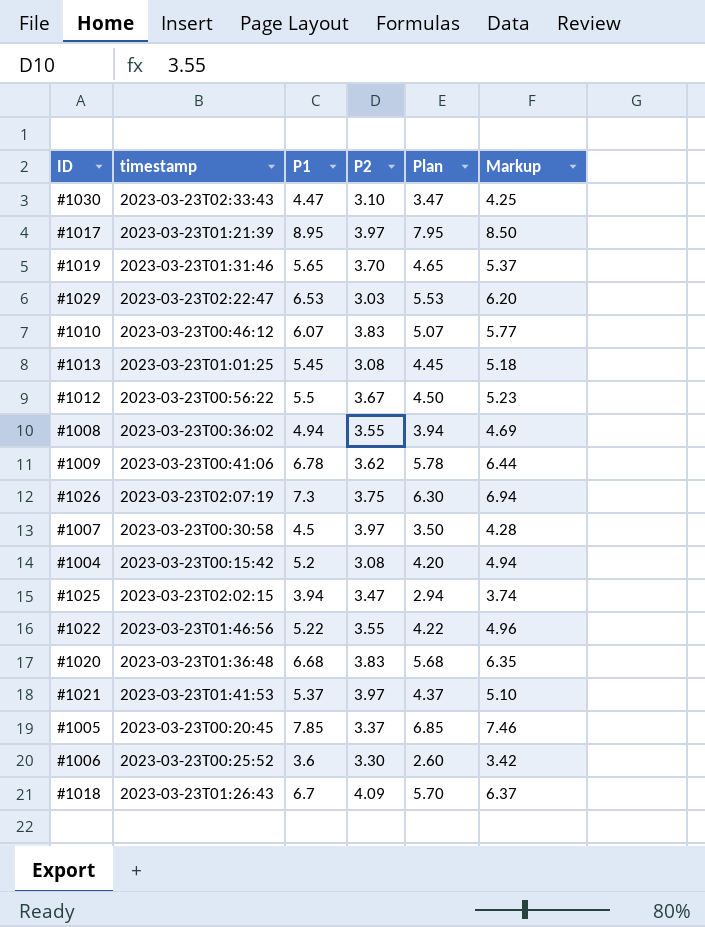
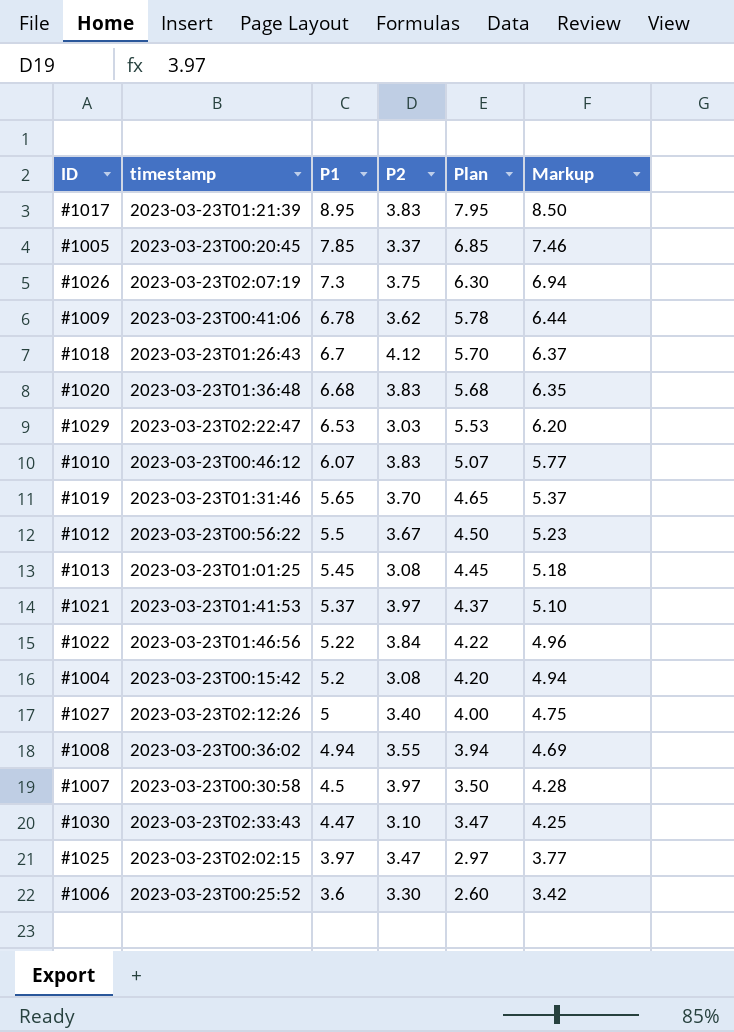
row order: none -> P1 descending
#1017 | P2: 3.97 -> 3.83
#1018 | P2: 4.09 -> 4.12
#1022 | P2: 3.55 -> 3.84
row #1027: none -> 2023-03-23T02:12:26 | 5 | 3.40 | 4.00 | 4.75
#1025 | P1: 3.94 -> 3.97
#1025 | Plan: 2.94 -> 2.97
#1025 | Markup: 3.74 -> 3.77

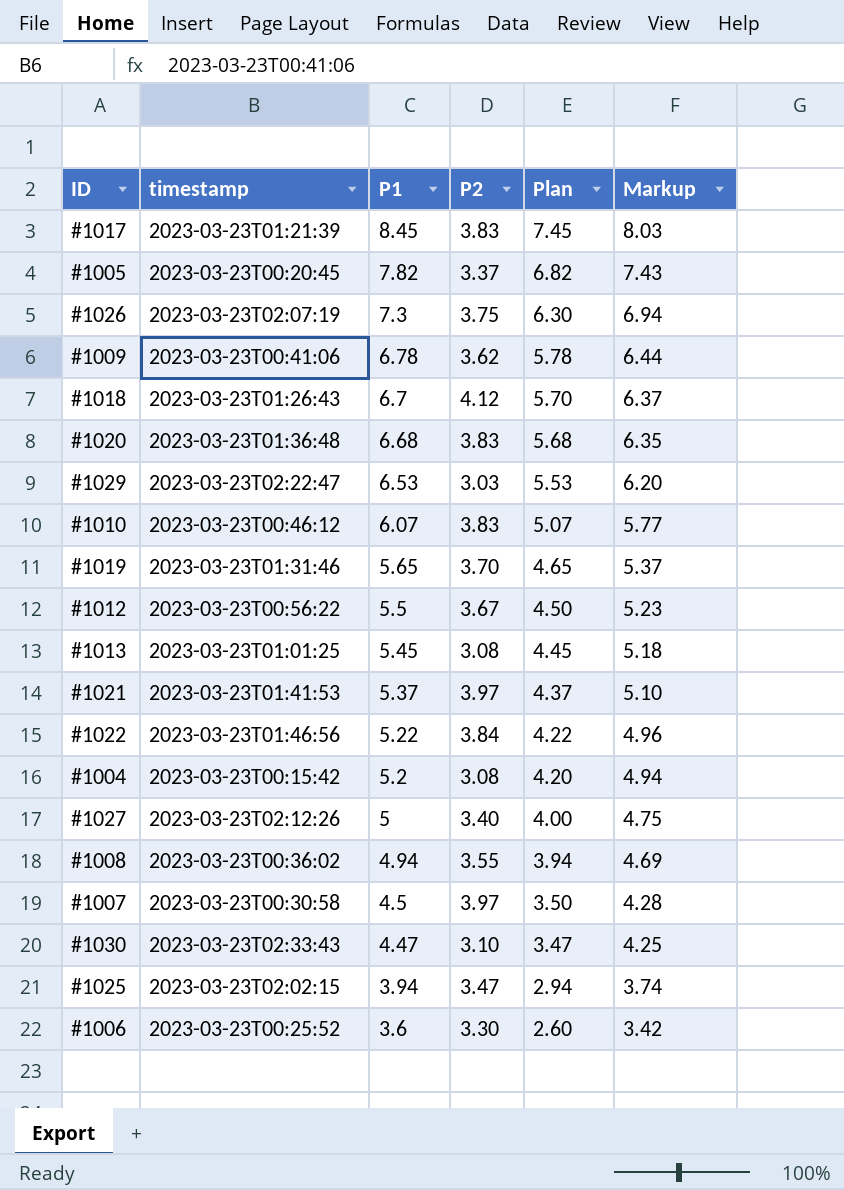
#1017 | P1: 8.95 -> 8.45
#1017 | Plan: 7.95 -> 7.45
#1017 | Markup: 8.50 -> 8.03
#1005 | P1: 7.85 -> 7.82
#1005 | Plan: 6.85 -> 6.82
#1005 | Markup: 7.46 -> 7.43
#1025 | P1: 3.97 -> 3.94
#1025 | Plan: 2.97 -> 2.94
#1025 | Markup: 3.77 -> 3.74

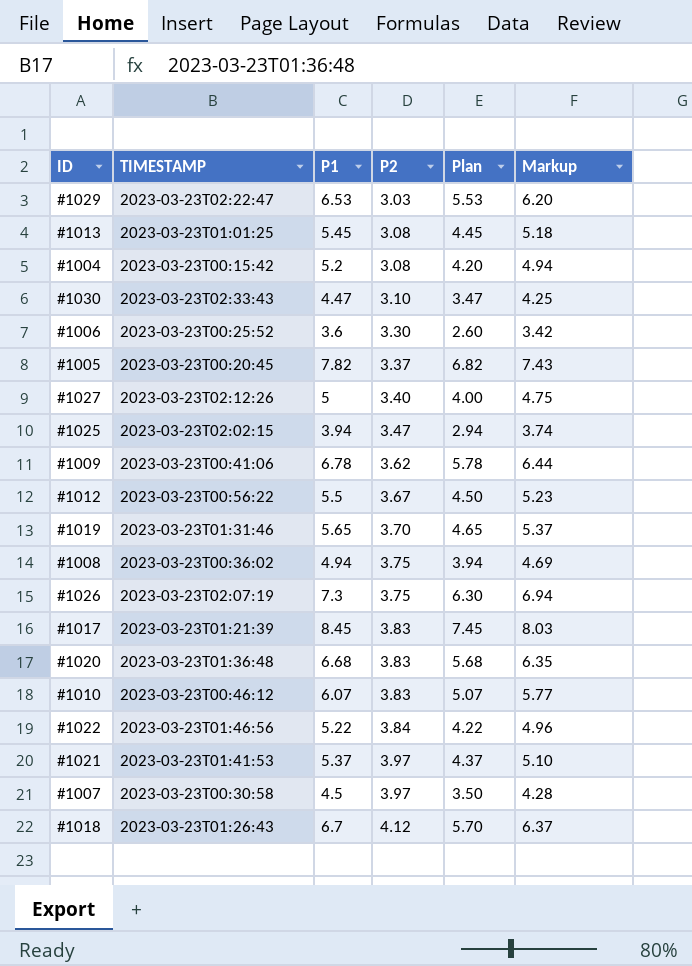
row order: P1 descending -> P2 ascending
column name: timestamp -> TIMESTAMP
#1008 | P2: 3.55 -> 3.75

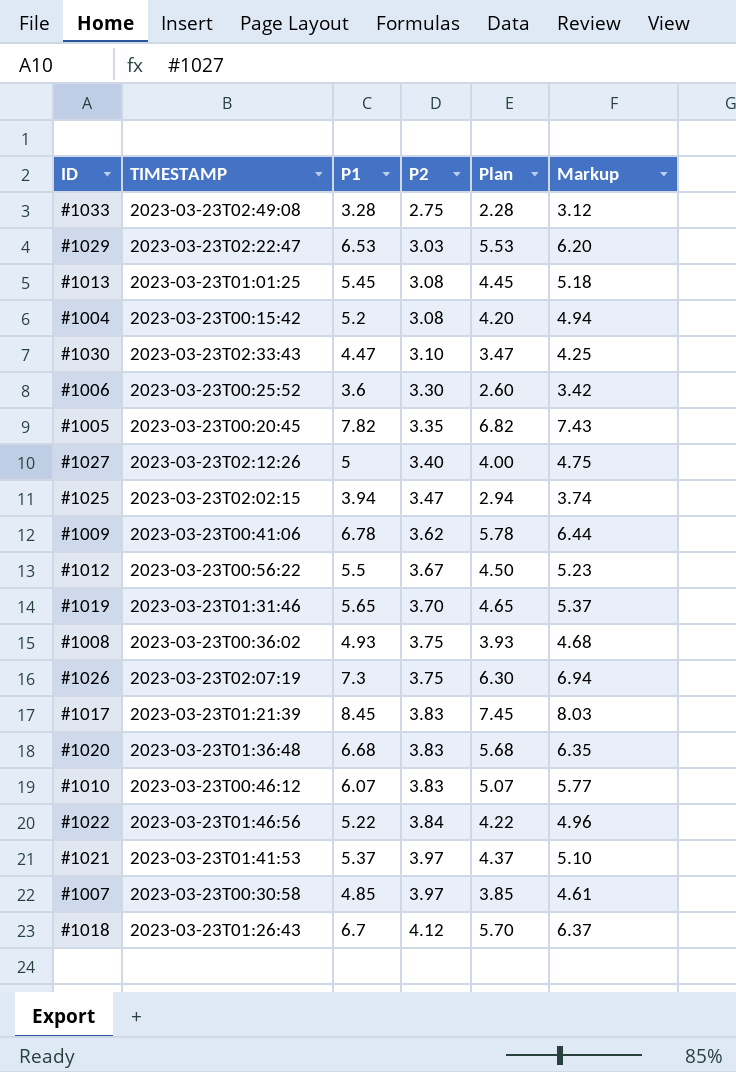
row #1033: none -> 2023-03-23T02:49:08 | 3.28 | 2.75 | 2.28 | 3.12
#1005 | P2: 3.37 -> 3.35
#1008 | P1: 4.94 -> 4.93
#1008 | Plan: 3.94 -> 3.93
#1008 | Markup: 4.69 -> 4.68
#1007 | P1: 4.5 -> 4.85
#1007 | Plan: 3.50 -> 3.85
#1007 | Markup: 4.28 -> 4.61

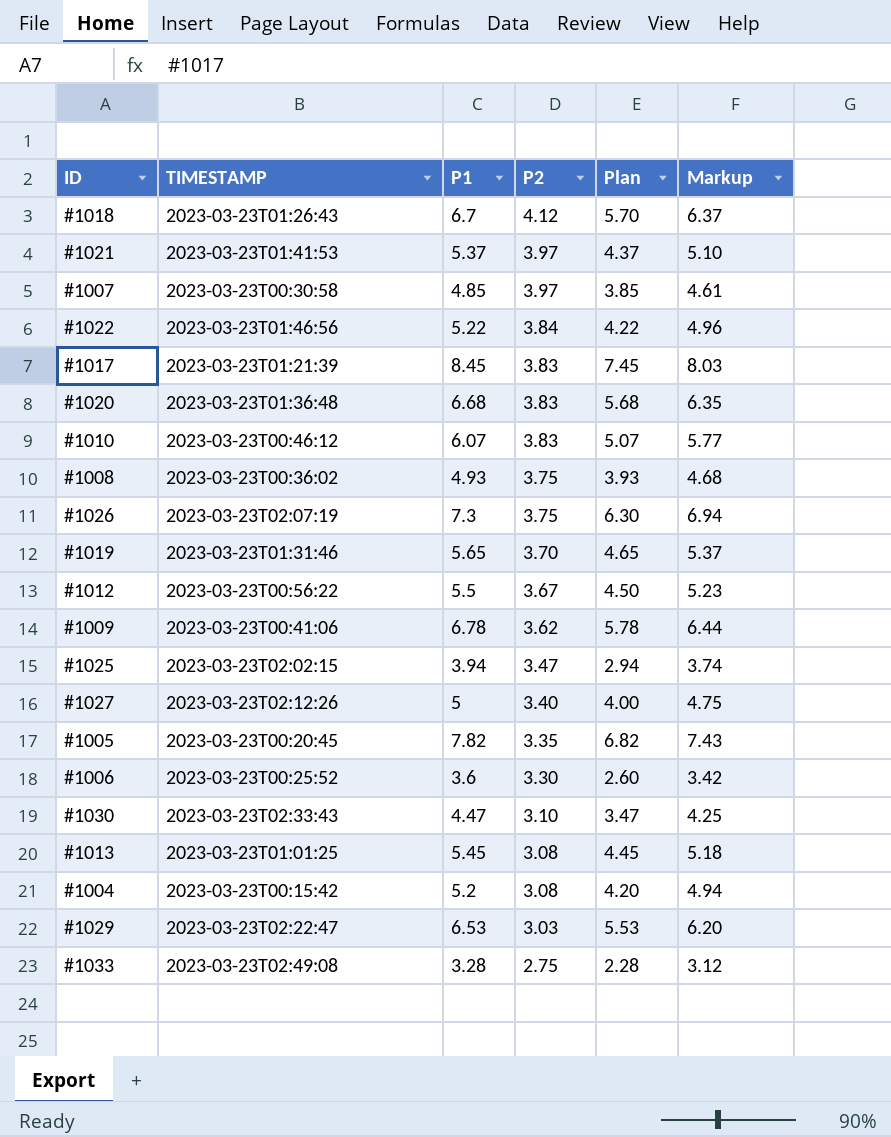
row order: P2 ascending -> P2 descending

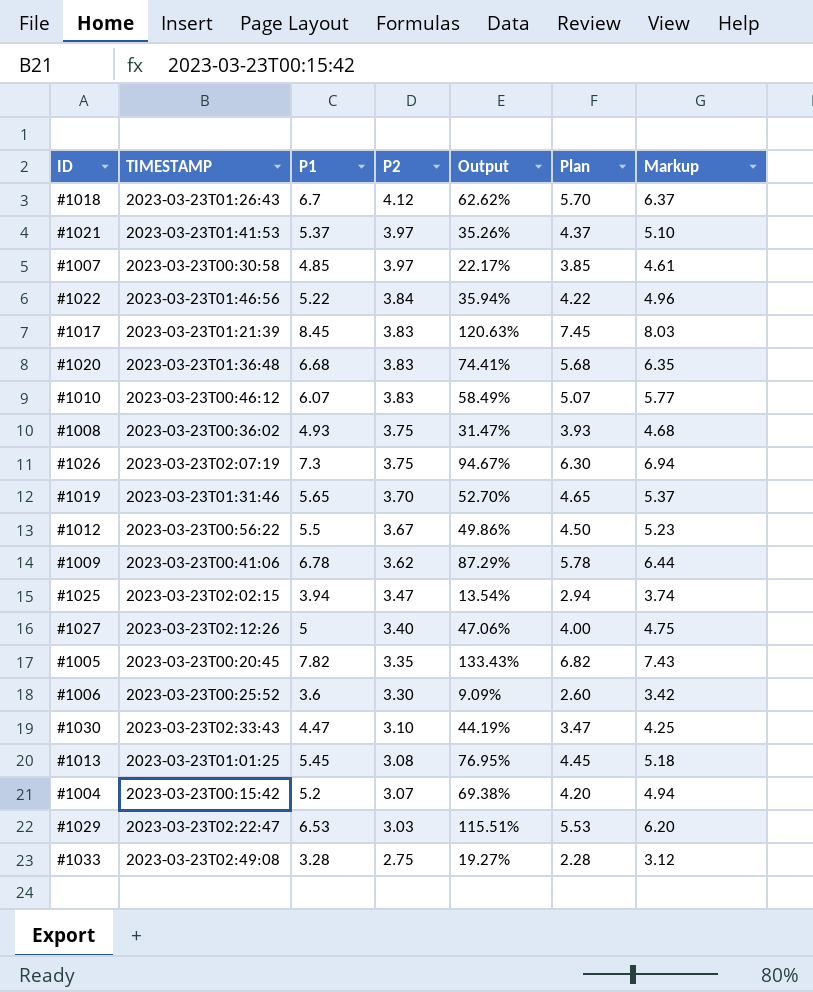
column Output | formula: none -> ([P1] - [P2]) / [P2]
#1004 | P2: 3.08 -> 3.07

